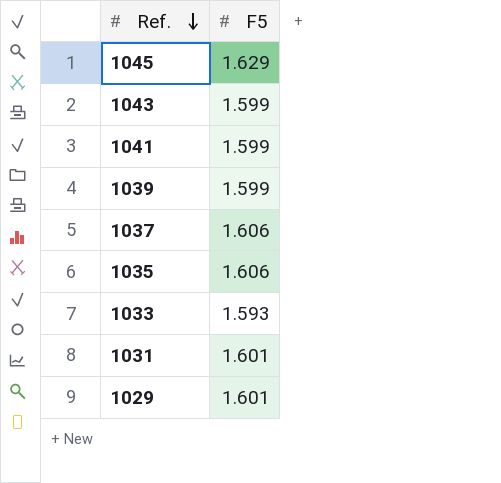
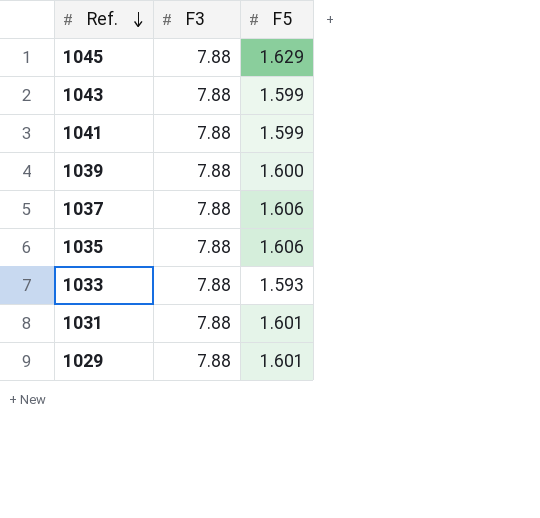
column F3 | position: none -> 2
1039 | F5: 1.599 -> 1.600

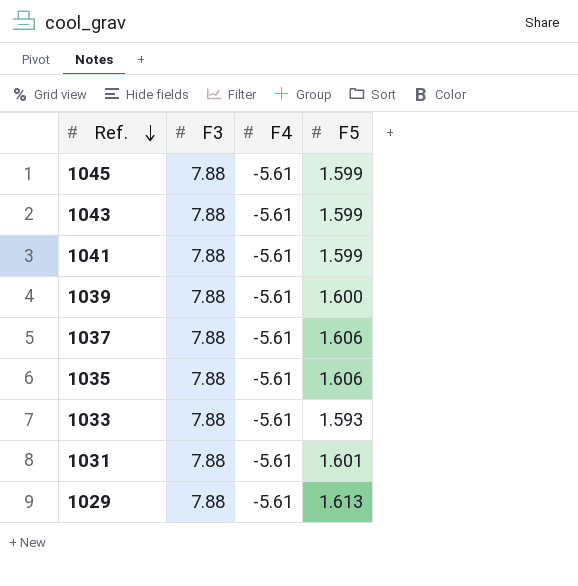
column F4 | position: none -> 3
1045 | F5: 1.629 -> 1.599
1029 | F5: 1.601 -> 1.613

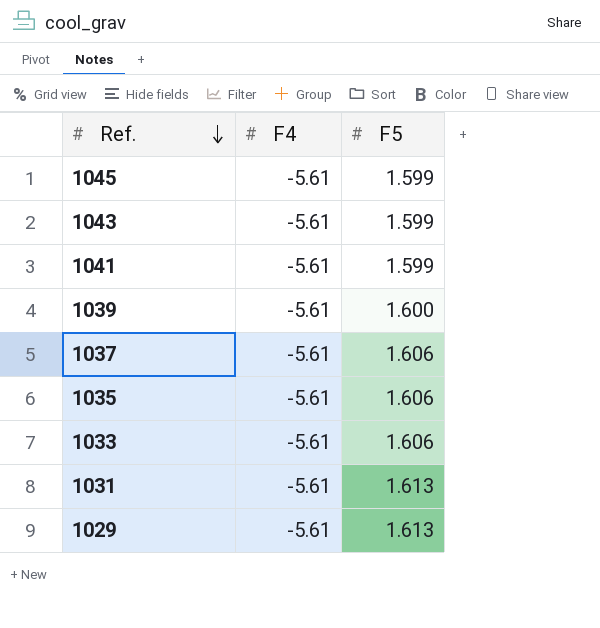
column F3 | position: 2 -> none
1033 | F5: 1.593 -> 1.606
1031 | F5: 1.601 -> 1.613

